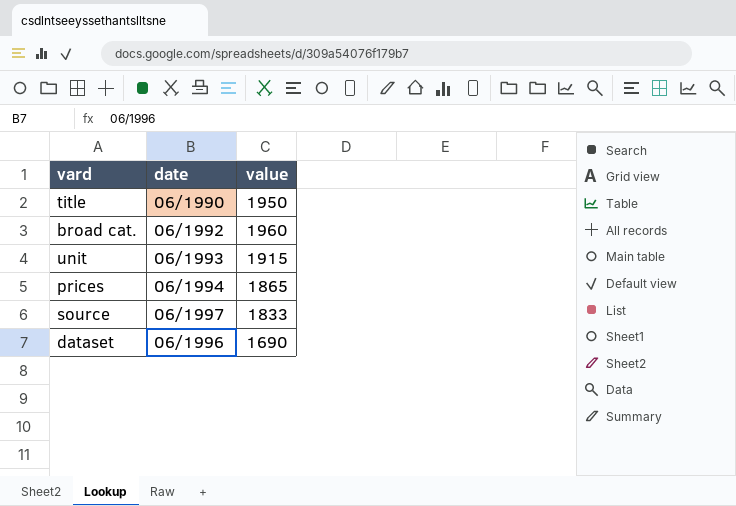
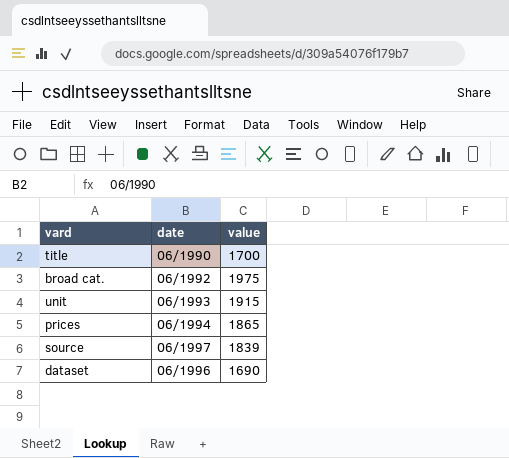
title | value: 1950 -> 1700
broad cat. | value: 1960 -> 1975
source | value: 1833 -> 1839

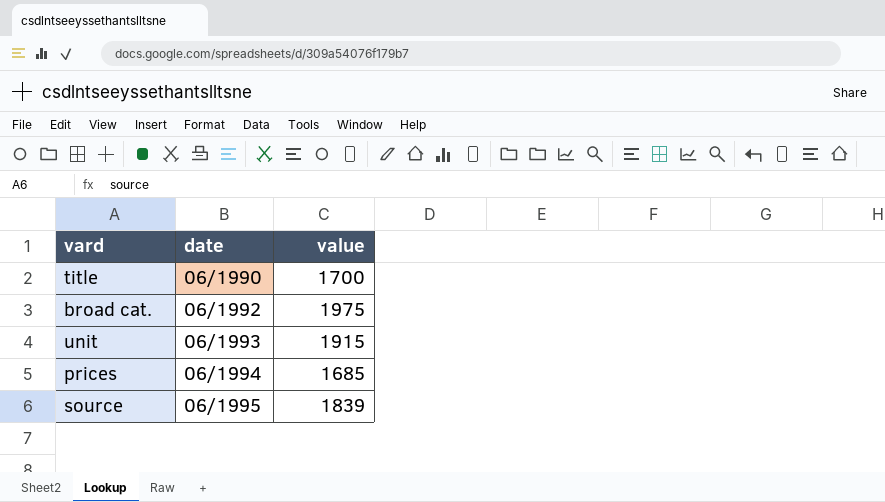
row dataset: 06/1996 | 1690 -> none
prices | value: 1865 -> 1685
source | date: 06/1997 -> 06/1995

